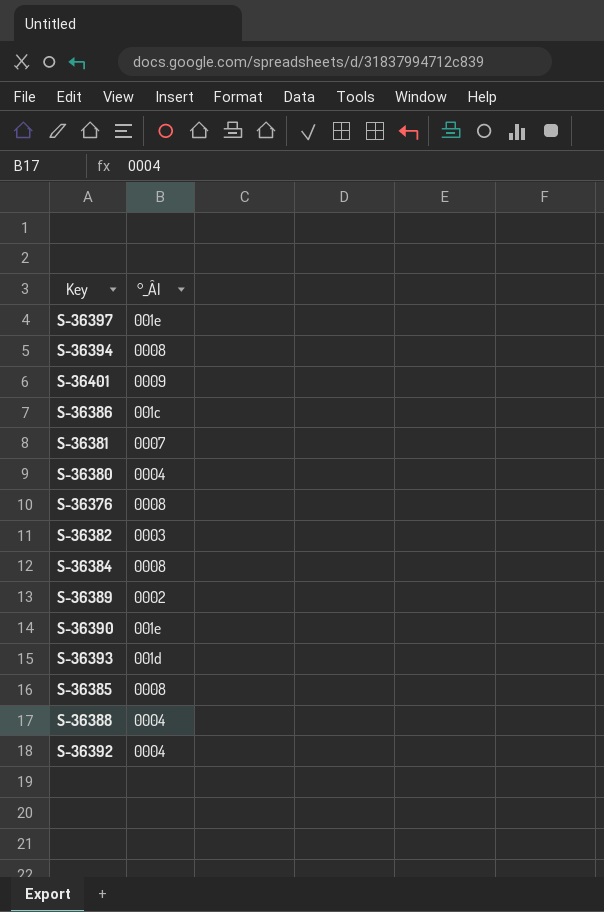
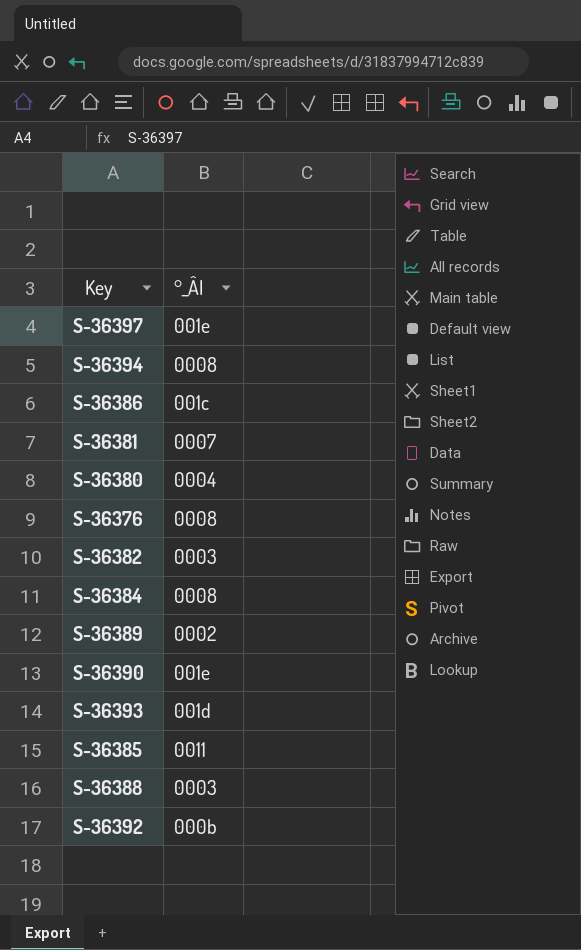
row S-36401: 0009 -> none
S-36385 | °_ÂI: 0008 -> 0011
S-36388 | °_ÂI: 0004 -> 0003
S-36392 | °_ÂI: 0004 -> 000b

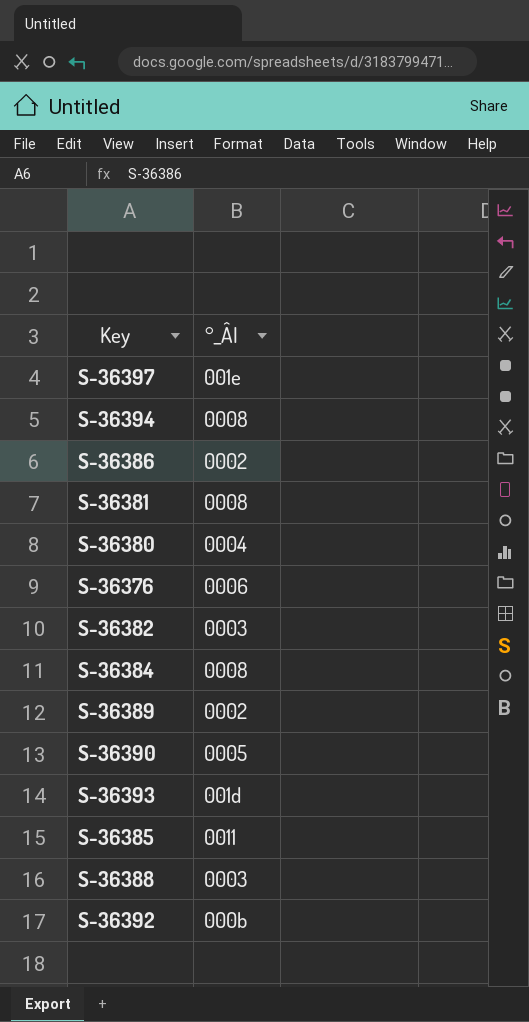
S-36386 | °_ÂI: 001c -> 0002
S-36381 | °_ÂI: 0007 -> 0008
S-36376 | °_ÂI: 0008 -> 0006
S-36390 | °_ÂI: 001e -> 0005

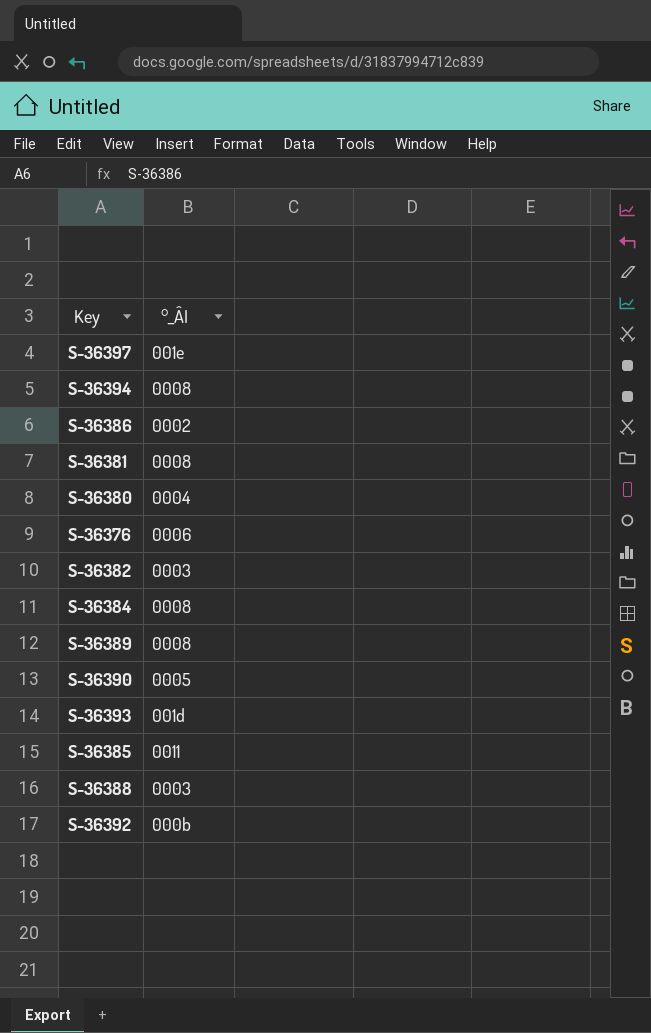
S-36389 | °_ÂI: 0002 -> 0008

